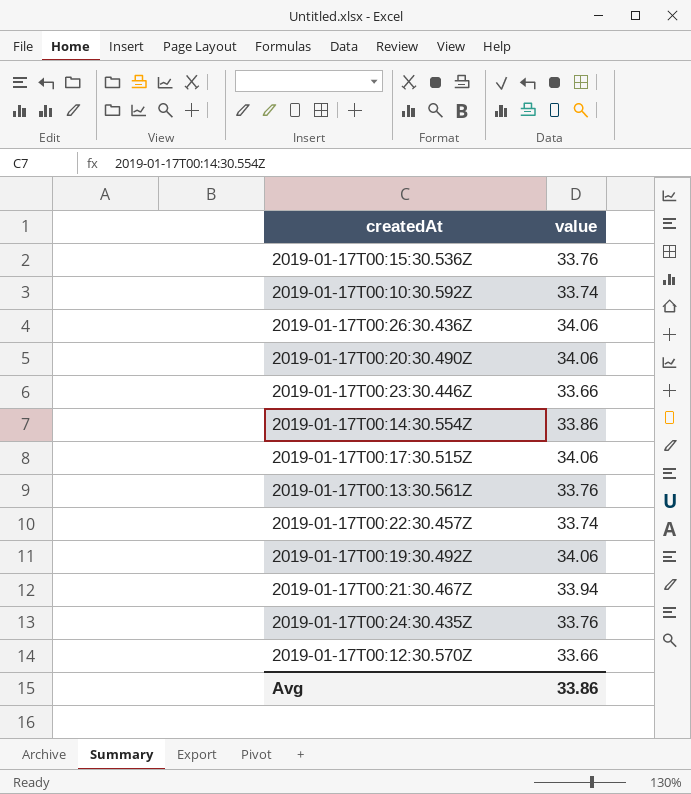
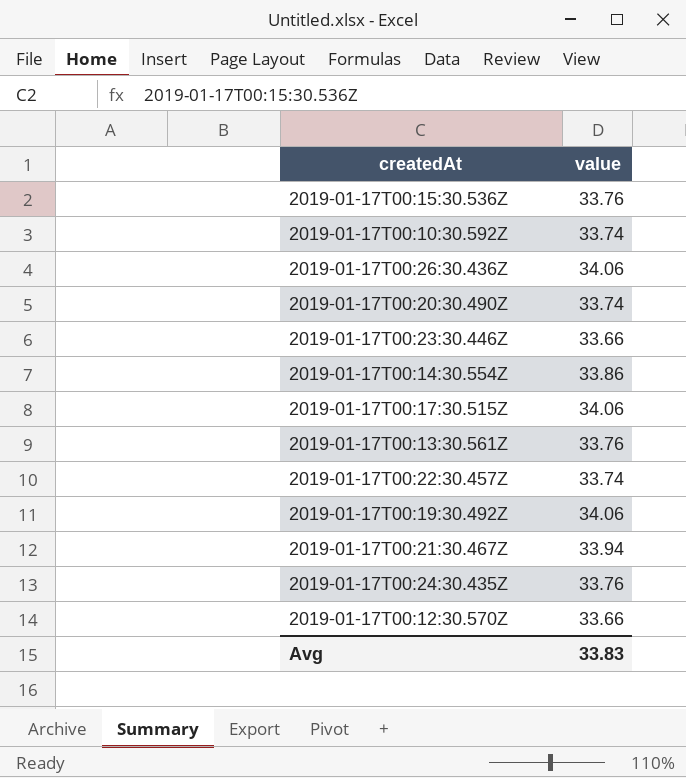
2019-01-17T00:20:30.490Z | value: 34.06 -> 33.74
Avg | value: 33.86 -> 33.83

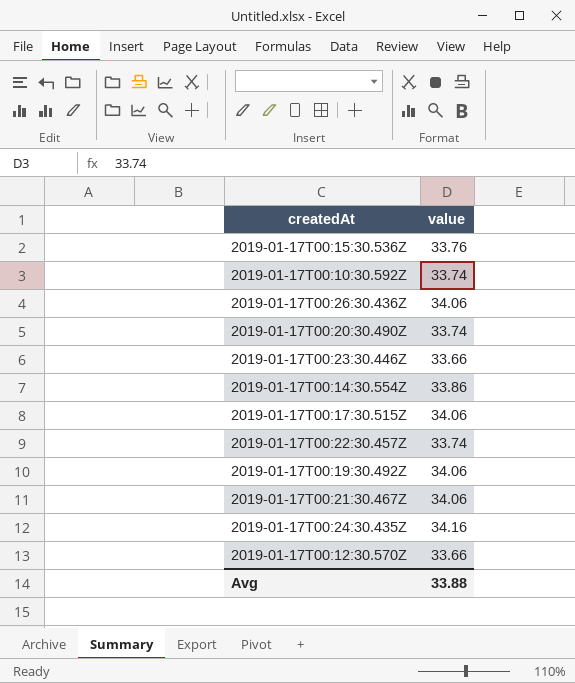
row 2019-01-17T00:13:30.561Z: 33.76 -> none
2019-01-17T00:21:30.467Z | value: 33.94 -> 34.06
2019-01-17T00:24:30.435Z | value: 33.76 -> 34.16
Avg | value: 33.83 -> 33.88

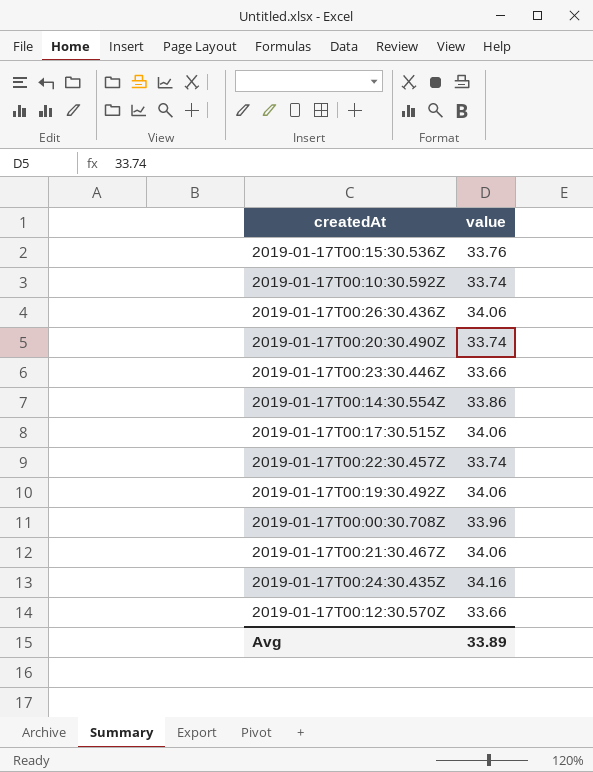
row 2019-01-17T00:00:30.708Z: none -> 33.96
Avg | value: 33.88 -> 33.89

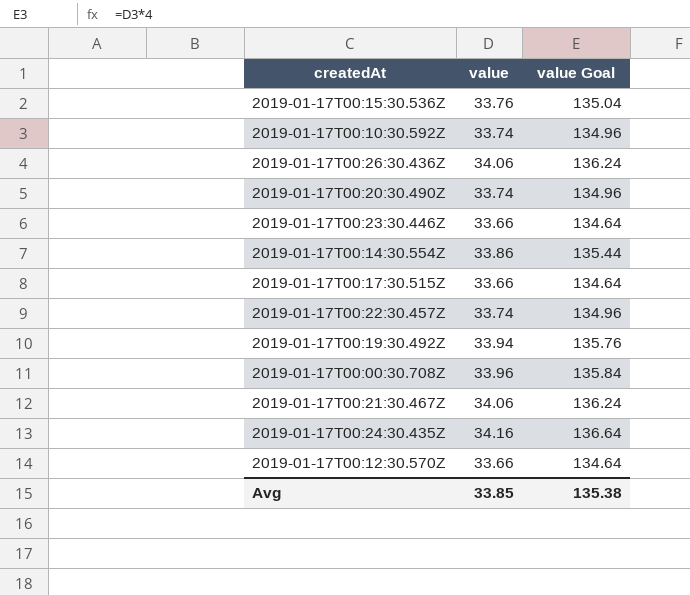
column value Goal | formula: none -> [value] * 4
2019-01-17T00:17:30.515Z | value: 34.06 -> 33.66
2019-01-17T00:19:30.492Z | value: 34.06 -> 33.94
Avg | value: 33.89 -> 33.85

